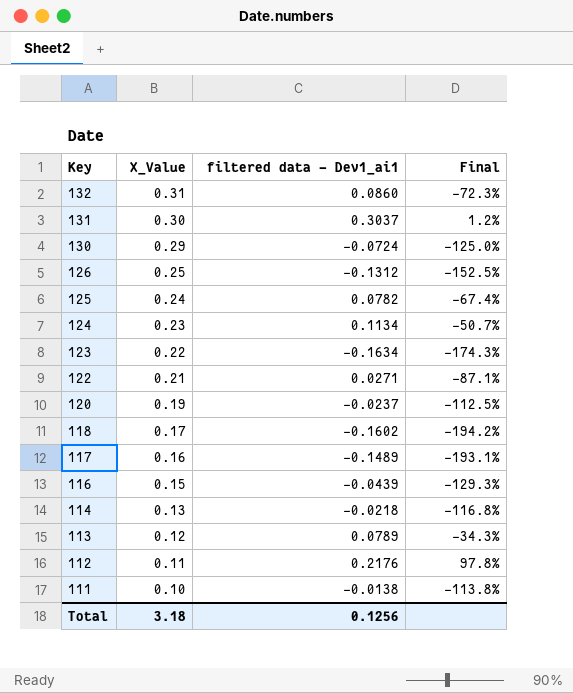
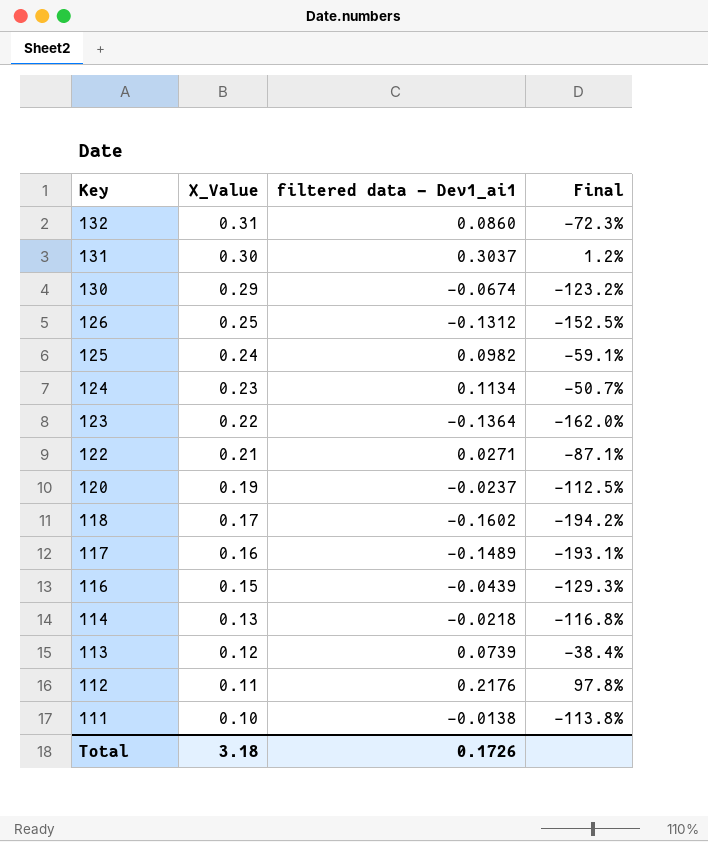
130 | filtered data - Dev1_ai1: -0.0724 -> -0.0674
130 | Final: -125.0% -> -123.2%
125 | filtered data - Dev1_ai1: 0.0782 -> 0.0982
125 | Final: -67.4% -> -59.1%
123 | filtered data - Dev1_ai1: -0.1634 -> -0.1364
123 | Final: -174.3% -> -162.0%
113 | filtered data - Dev1_ai1: 0.0789 -> 0.0739
113 | Final: -34.3% -> -38.4%
Total | filtered data - Dev1_ai1: 0.1256 -> 0.1726

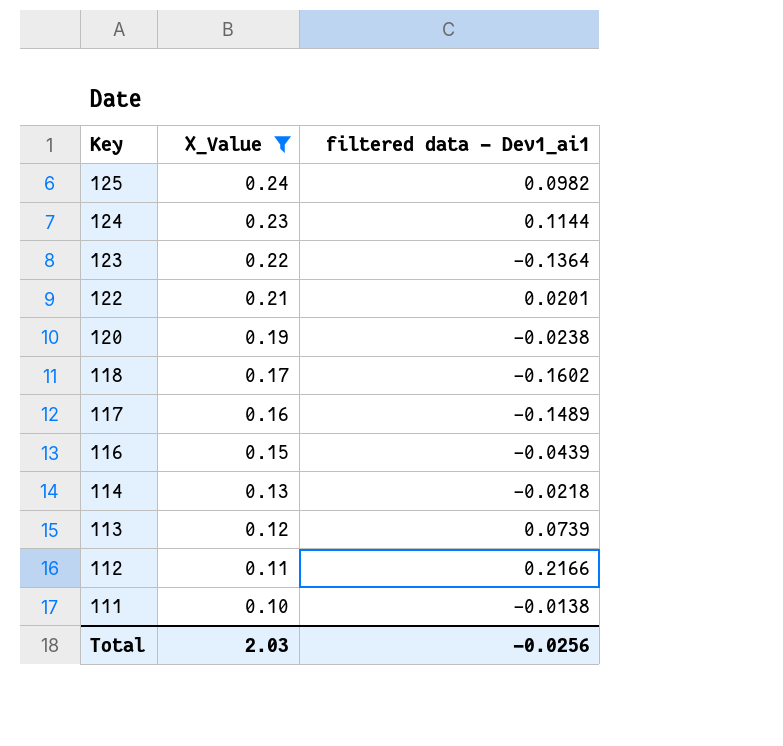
filter: none -> X_Value <= 0.24
column Final | formula: ([filtered data - Dev1_ai1] - [X_Value]) / [X_Value] -> none
124 | filtered data - Dev1_ai1: 0.1134 -> 0.1144
122 | filtered data - Dev1_ai1: 0.0271 -> 0.0201
120 | filtered data - Dev1_ai1: -0.0237 -> -0.0238
112 | filtered data - Dev1_ai1: 0.2176 -> 0.2166
Total | X_Value: 3.18 -> 2.03
Total | filtered data - Dev1_ai1: 0.1726 -> -0.0256

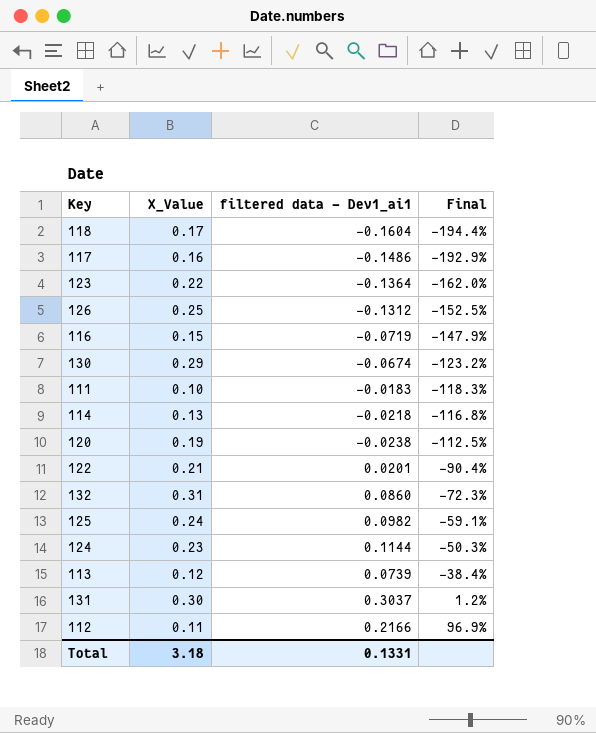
filter: X_Value <= 0.24 -> none
row order: Key descending -> Final ascending
column Final | formula: none -> ([filtered data - Dev1_ai1] - [X_Value]) / [X_Value]
118 | filtered data - Dev1_ai1: -0.1602 -> -0.1604
117 | filtered data - Dev1_ai1: -0.1489 -> -0.1486
116 | filtered data - Dev1_ai1: -0.0439 -> -0.0719
111 | filtered data - Dev1_ai1: -0.0138 -> -0.0183
Total | X_Value: 2.03 -> 3.18
Total | filtered data - Dev1_ai1: -0.0256 -> 0.1331

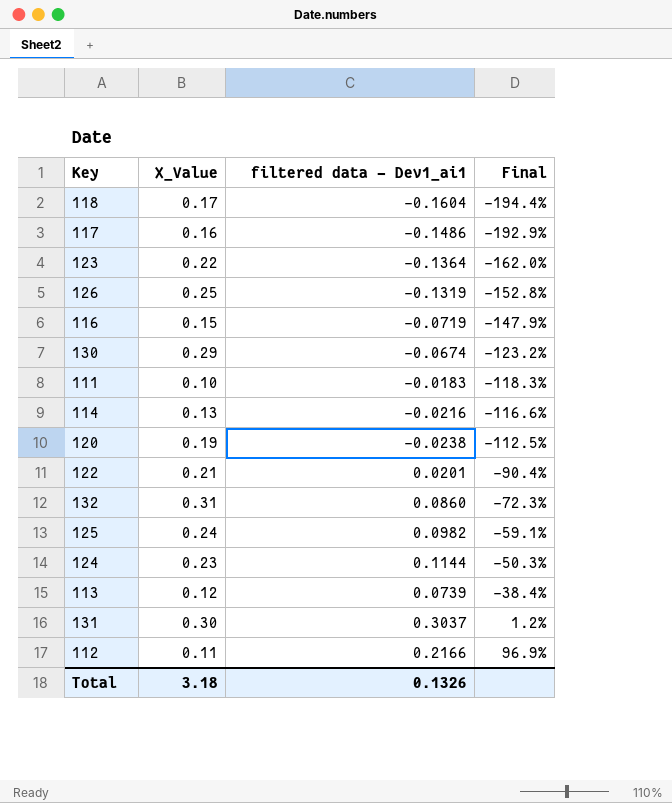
126 | filtered data - Dev1_ai1: -0.1312 -> -0.1319
126 | Final: -152.5% -> -152.8%
114 | filtered data - Dev1_ai1: -0.0218 -> -0.0216
114 | Final: -116.8% -> -116.6%
Total | filtered data - Dev1_ai1: 0.1331 -> 0.1326

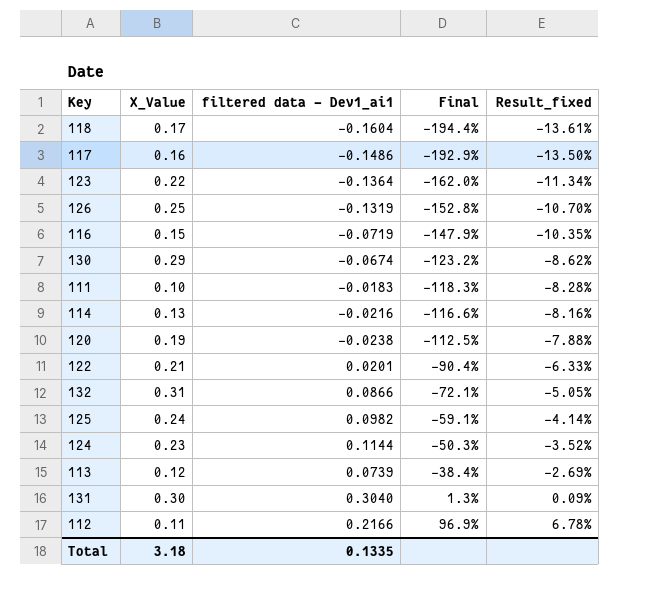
column Result_fixed | formula: none -> [Final] * 0.07
132 | filtered data - Dev1_ai1: 0.0860 -> 0.0866
132 | Final: -72.3% -> -72.1%
131 | filtered data - Dev1_ai1: 0.3037 -> 0.3040
131 | Final: 1.2% -> 1.3%
Total | filtered data - Dev1_ai1: 0.1326 -> 0.1335

